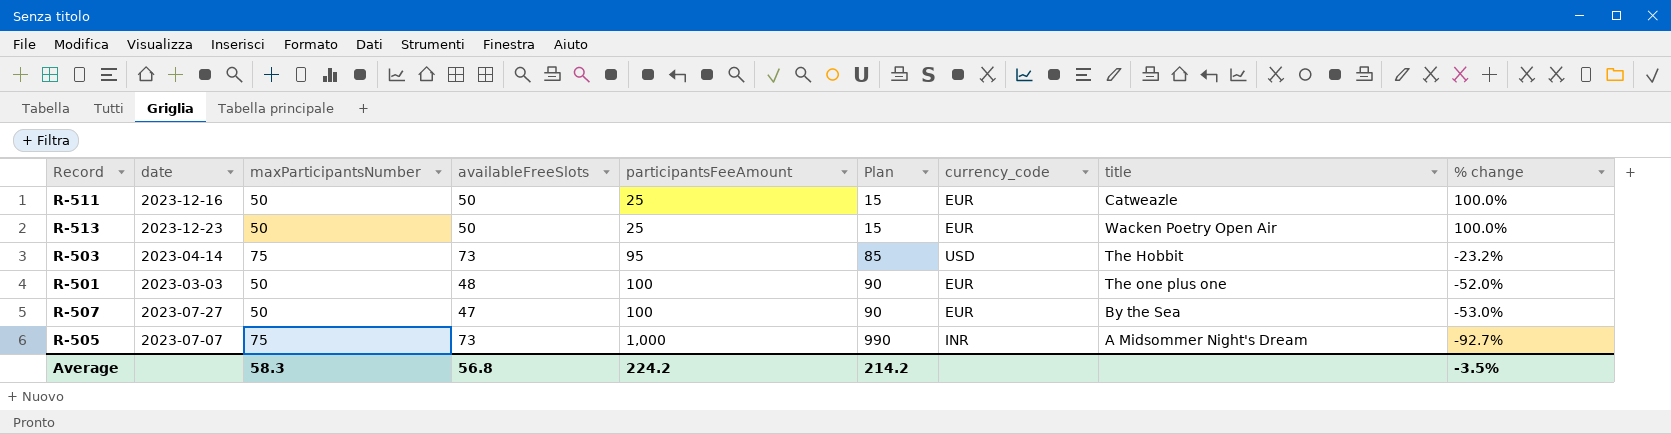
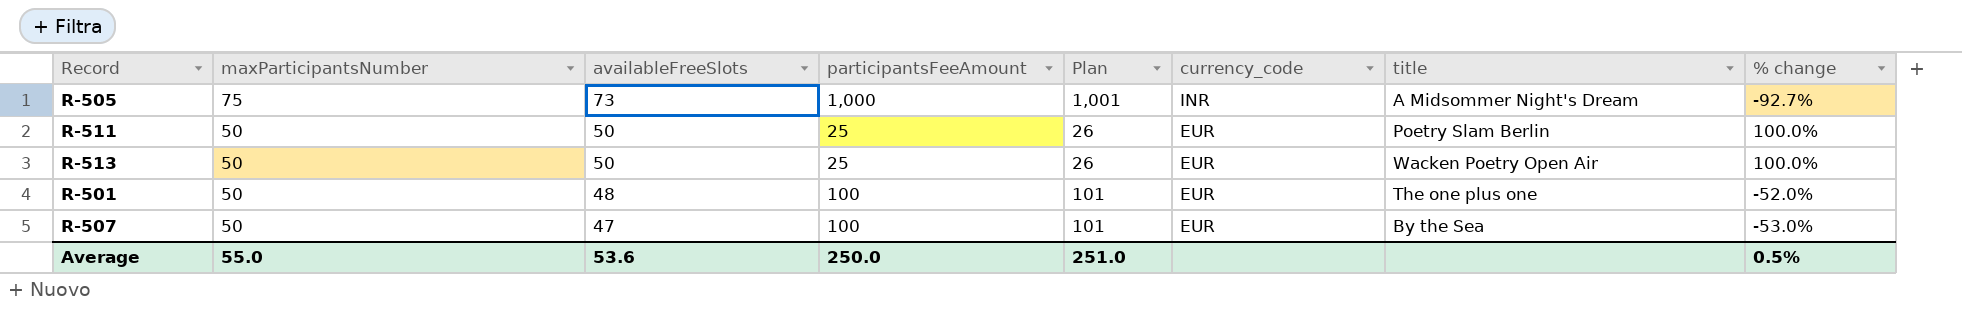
row order: participantsFeeAmount ascending -> maxParticipantsNumber descending
column date | position: 2 -> none
column Plan | formula: [participantsFeeAmount] - 10 -> [participantsFeeAmount] + 1
row R-503: 2023-04-14 | 75 | 73 | 95 | 85 | USD | The Hobbit | -23.2% -> none
R-511 | title: Catweazle -> Poetry Slam Berlin
Average | maxParticipantsNumber: 58.3 -> 55.0
Average | availableFreeSlots: 56.8 -> 53.6
Average | participantsFeeAmount: 224.2 -> 250.0
Average | Plan: 214.2 -> 251.0
Average | % change: -3.5% -> 0.5%

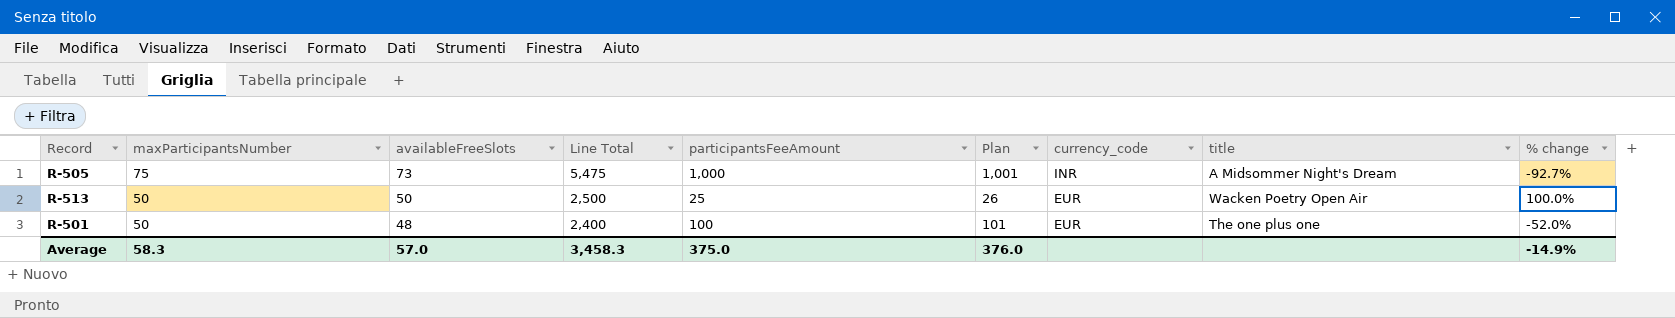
column Line Total | formula: none -> [maxParticipantsNumber] * [availableFreeSlots]
row R-511: 50 | 50 | 25 | 26 | EUR | Poetry Slam Berlin | 100.0% -> none
row R-507: 50 | 47 | 100 | 101 | EUR | By the Sea | -53.0% -> none
Average | maxParticipantsNumber: 55.0 -> 58.3
Average | availableFreeSlots: 53.6 -> 57.0
Average | participantsFeeAmount: 250.0 -> 375.0
Average | Plan: 251.0 -> 376.0
Average | % change: 0.5% -> -14.9%

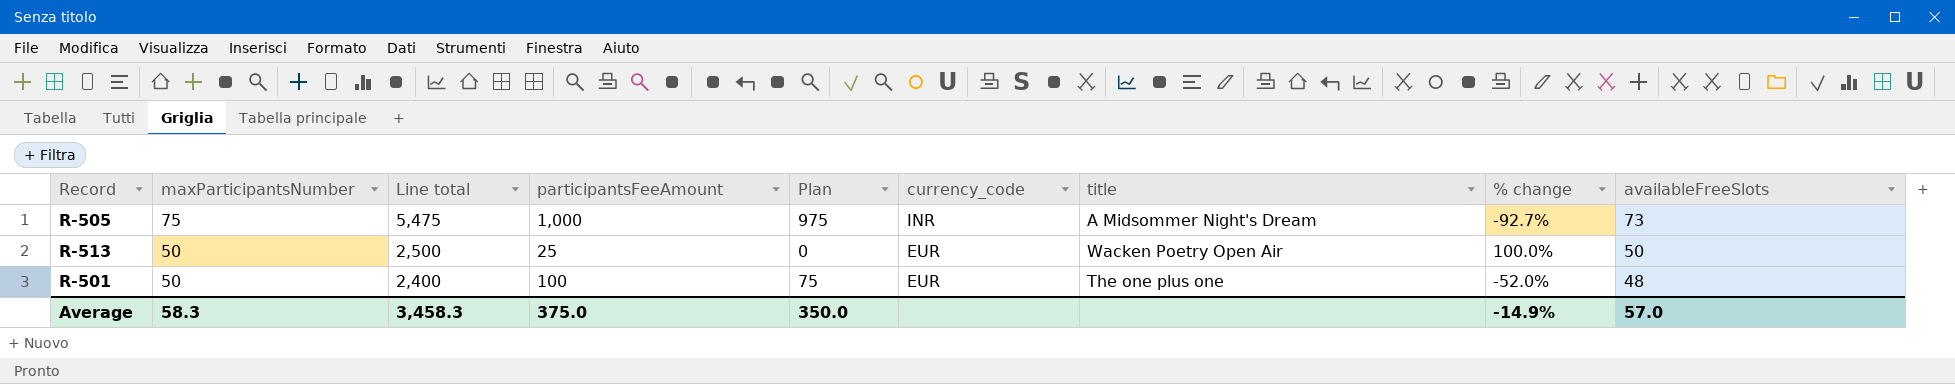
column name: Line Total -> Line total
column Plan | formula: [participantsFeeAmount] + 1 -> [participantsFeeAmount] - 25
column availableFreeSlots | position: 3 -> 9
Average | Plan: 376.0 -> 350.0

